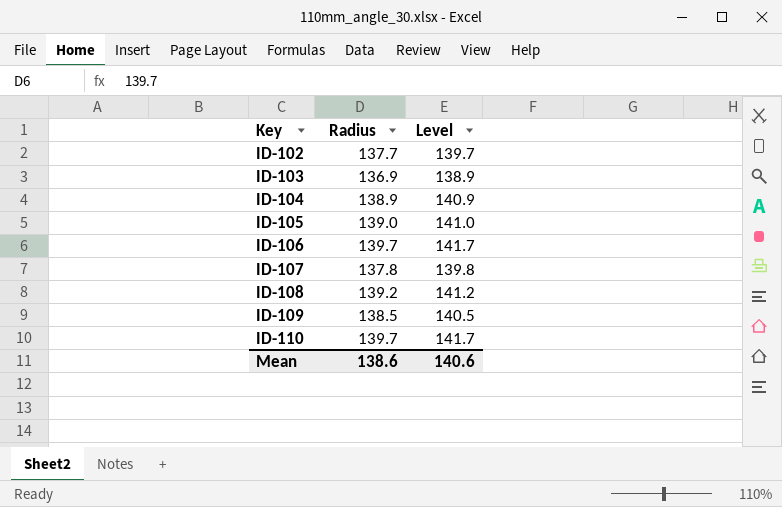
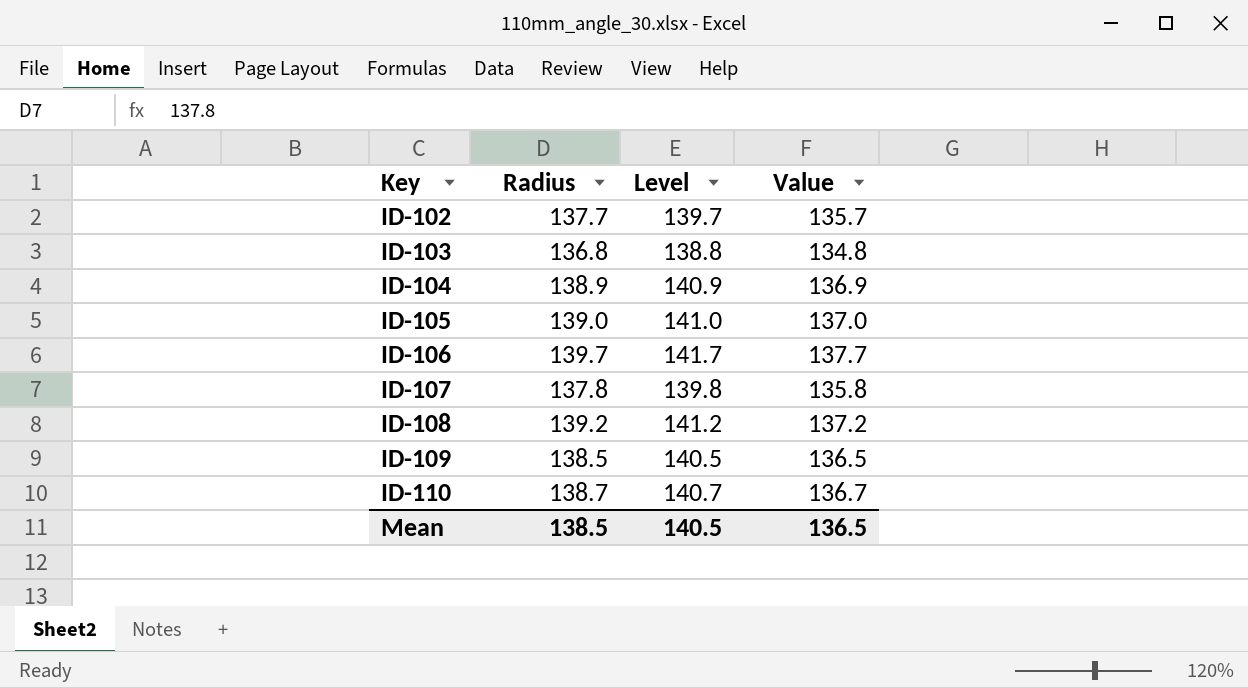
column Value | formula: none -> [Radius] - 2
ID-103 | Radius: 136.9 -> 136.8
ID-103 | Level: 138.9 -> 138.8
ID-110 | Radius: 139.7 -> 138.7
ID-110 | Level: 141.7 -> 140.7
Mean | Radius: 138.6 -> 138.5
Mean | Level: 140.6 -> 140.5

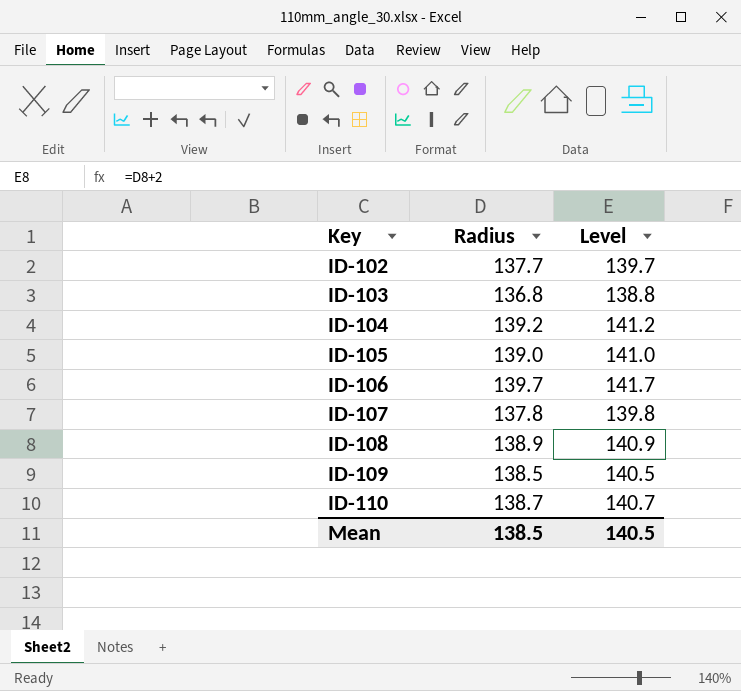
column Value | formula: [Radius] - 2 -> none
ID-104 | Radius: 138.9 -> 139.2
ID-104 | Level: 140.9 -> 141.2
ID-108 | Radius: 139.2 -> 138.9
ID-108 | Level: 141.2 -> 140.9

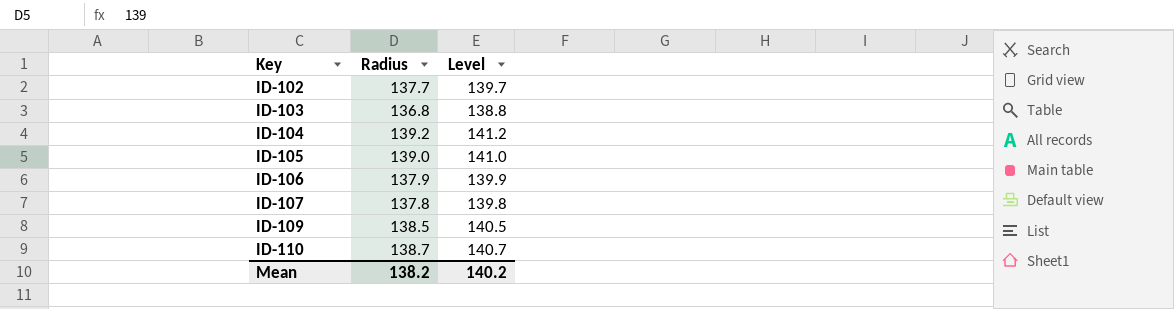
row ID-108: 138.9 | 140.9 -> none
ID-106 | Radius: 139.7 -> 137.9
ID-106 | Level: 141.7 -> 139.9
Mean | Radius: 138.5 -> 138.2
Mean | Level: 140.5 -> 140.2

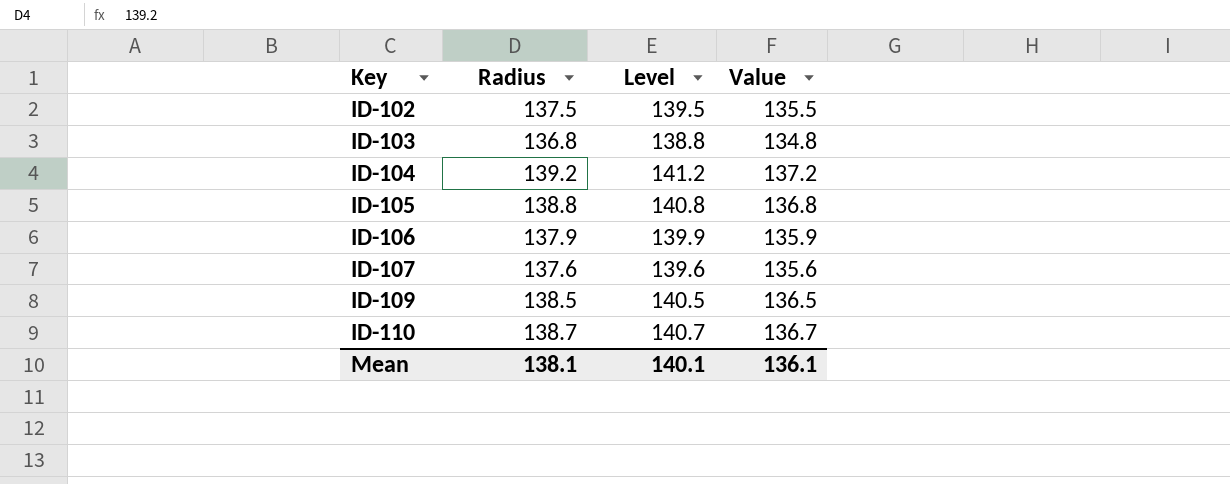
column Value | formula: none -> [Radius] - 2
ID-102 | Radius: 137.7 -> 137.5
ID-102 | Level: 139.7 -> 139.5
ID-105 | Radius: 139.0 -> 138.8
ID-105 | Level: 141.0 -> 140.8
ID-107 | Radius: 137.8 -> 137.6
ID-107 | Level: 139.8 -> 139.6
Mean | Radius: 138.2 -> 138.1
Mean | Level: 140.2 -> 140.1

